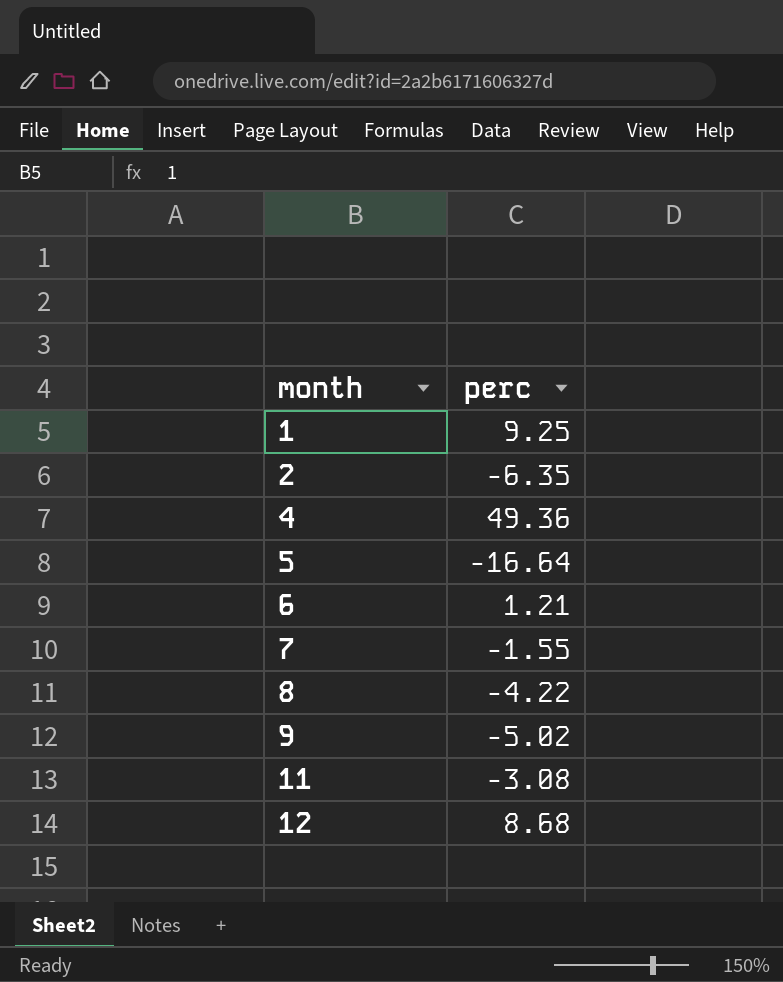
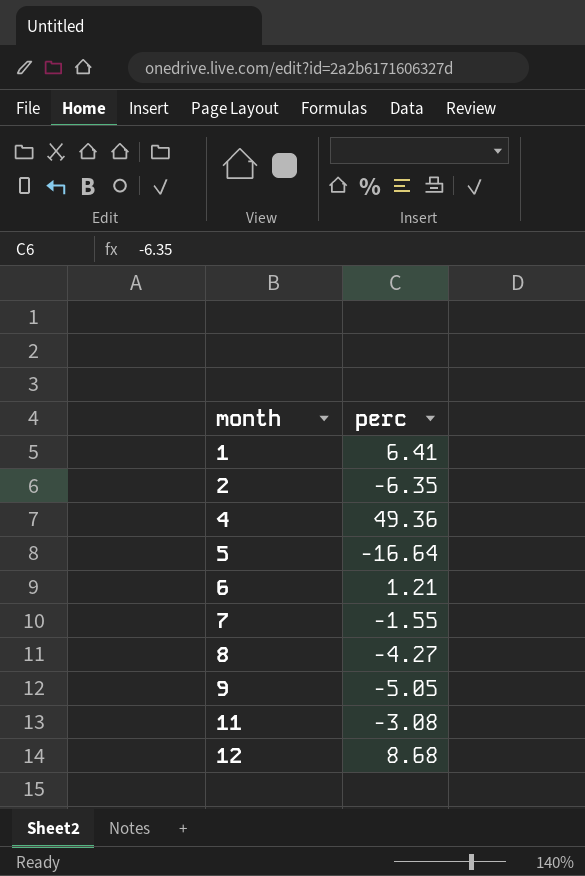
1 | perc: 9.25 -> 6.41
8 | perc: -4.22 -> -4.27
9 | perc: -5.02 -> -5.05

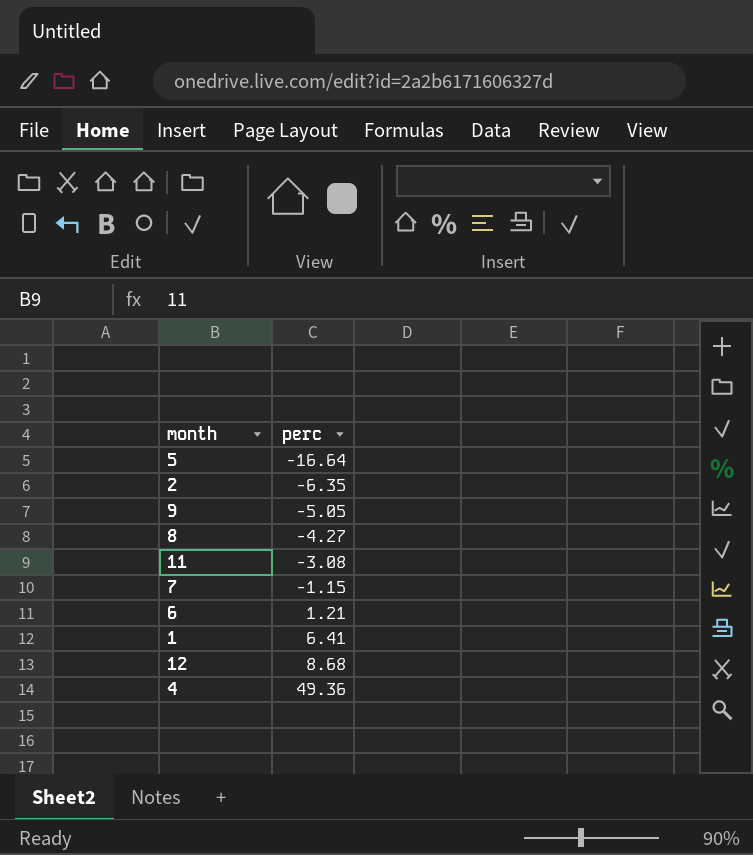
row order: month ascending -> perc ascending
7 | perc: -1.55 -> -1.15

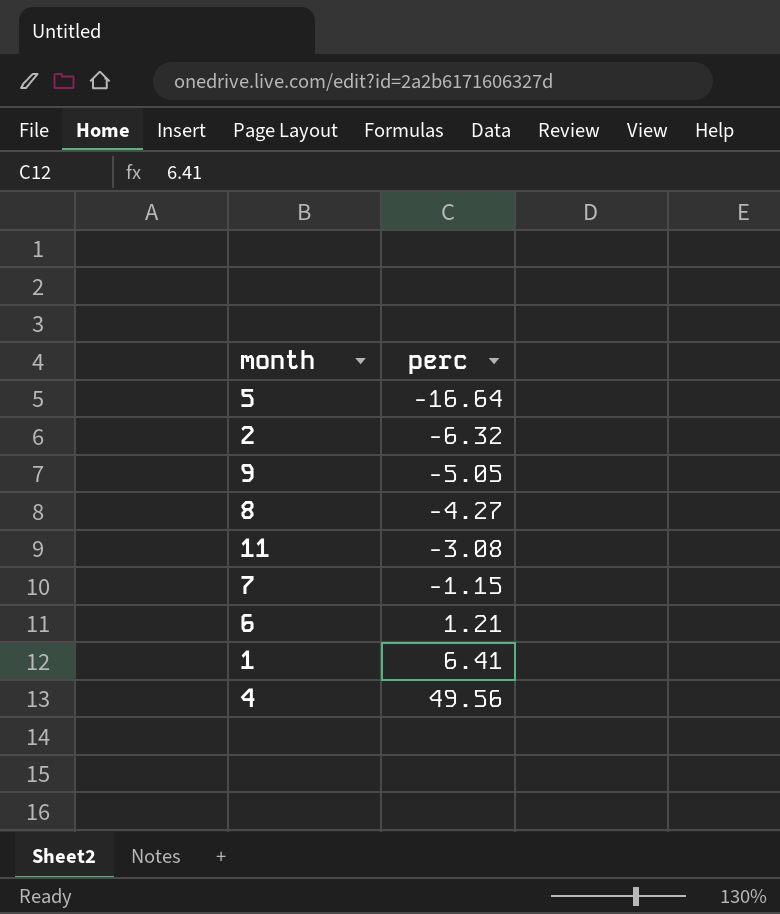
row 12: 8.68 -> none
2 | perc: -6.35 -> -6.32
4 | perc: 49.36 -> 49.56

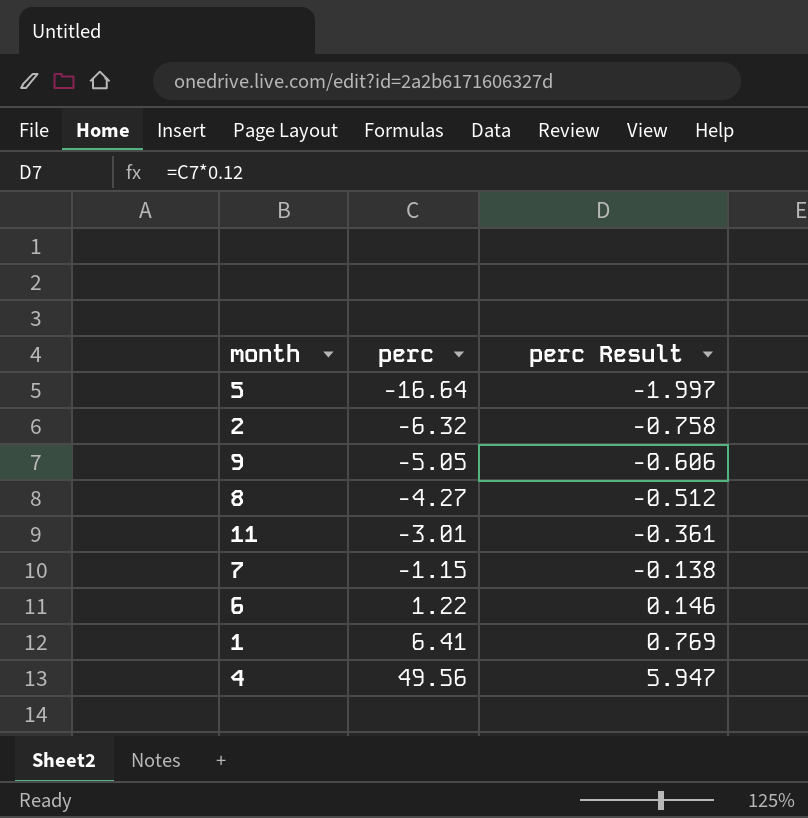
column perc Result | formula: none -> [perc] * 0.12
11 | perc: -3.08 -> -3.01
6 | perc: 1.21 -> 1.22

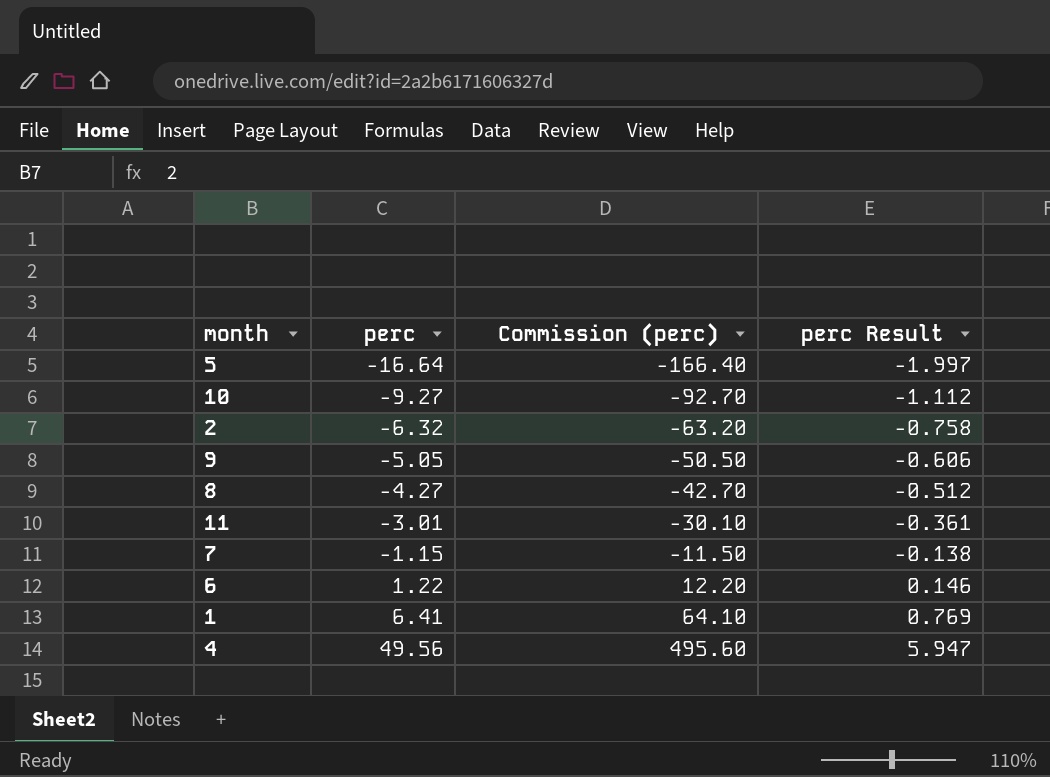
column Commission (perc) | formula: none -> [perc] * 10
row 10: none -> -9.27 | -92.70 | -1.112

